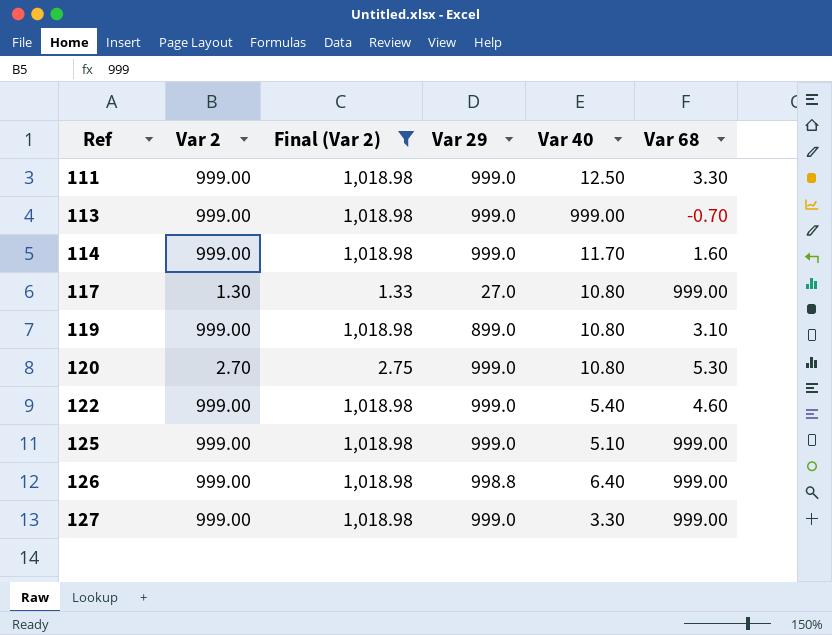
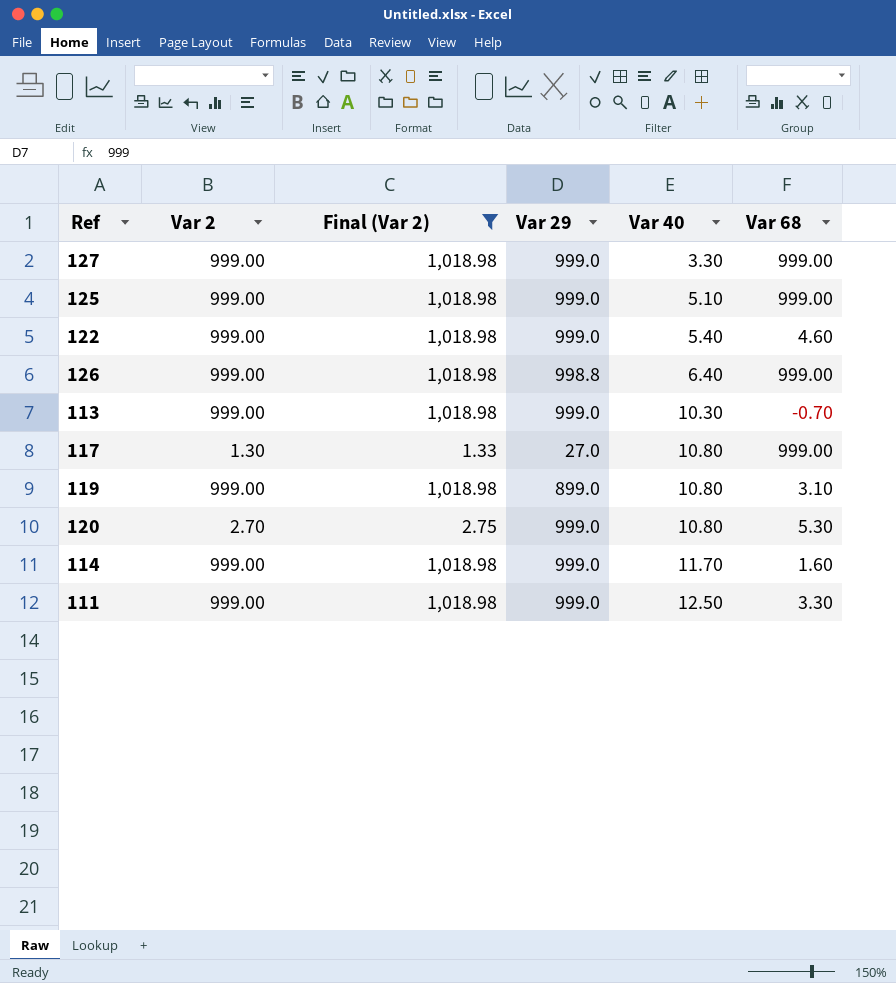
row order: Ref ascending -> Var 40 ascending
113 | Var 40: 999.00 -> 10.30

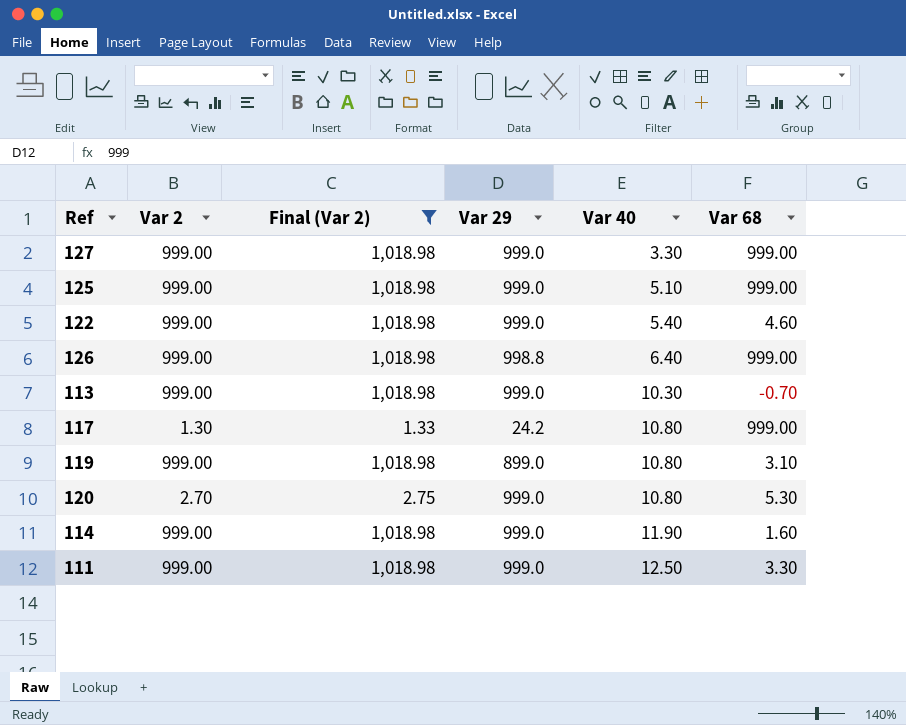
117 | Var 29: 27.0 -> 24.2
114 | Var 40: 11.70 -> 11.90

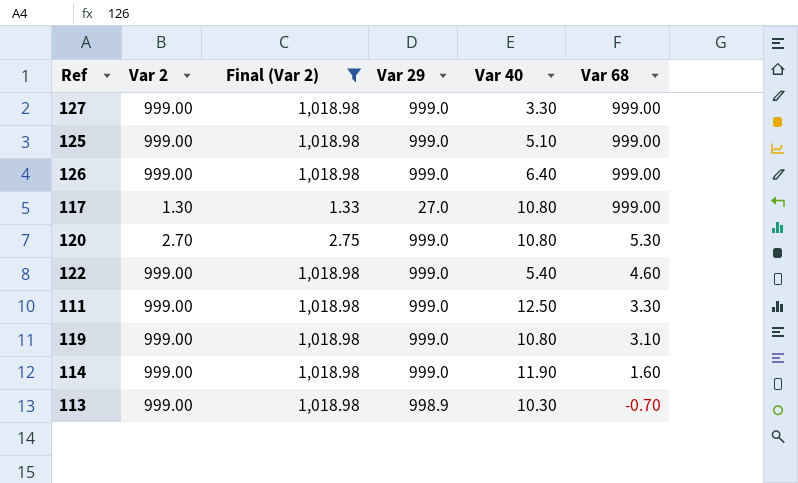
row order: Var 40 ascending -> Var 68 descending
126 | Var 29: 998.8 -> 999.0
117 | Var 29: 24.2 -> 27.0
119 | Var 29: 899.0 -> 999.0
113 | Var 29: 999.0 -> 998.9

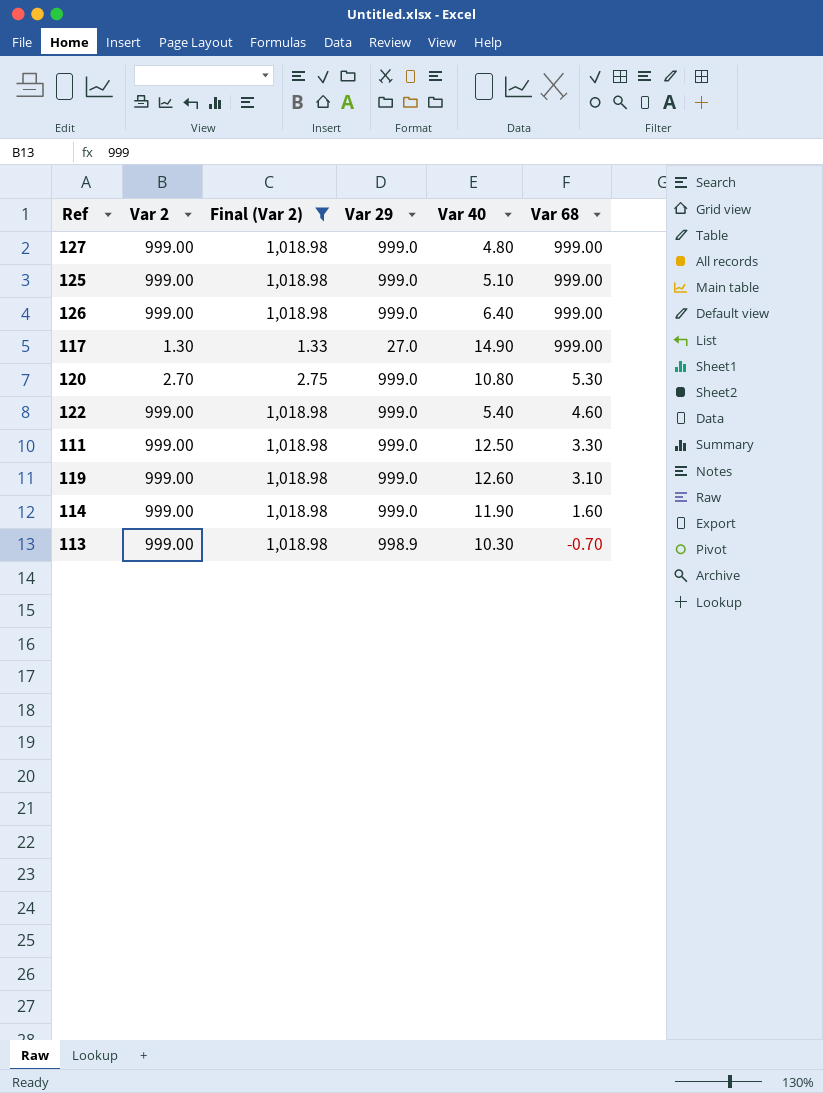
127 | Var 40: 3.30 -> 4.80
117 | Var 40: 10.80 -> 14.90
119 | Var 40: 10.80 -> 12.60

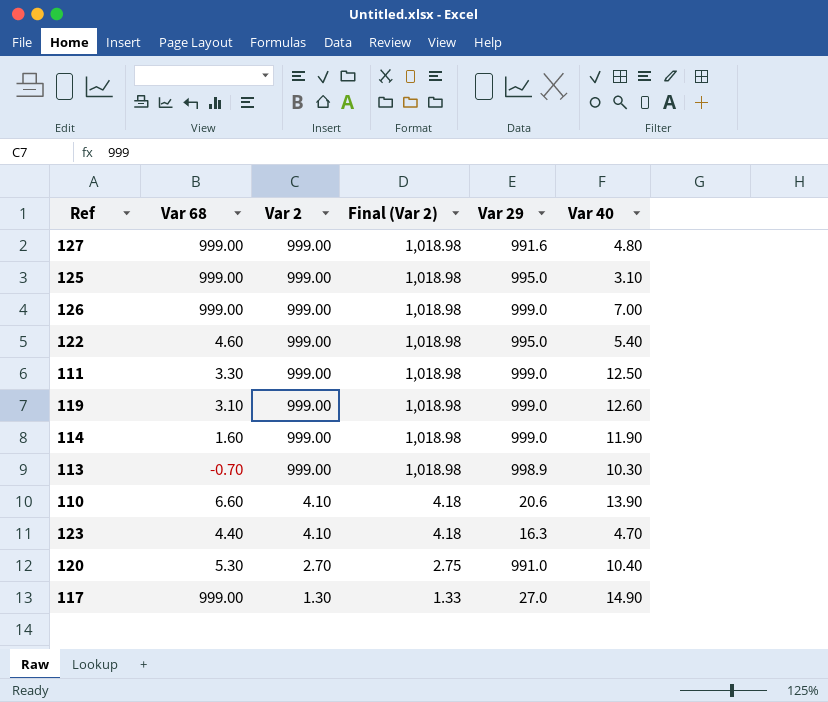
filter: Final (Var 2) != 4.18 -> none
row order: Var 68 descending -> Var 2 descending
column Var 68 | position: 6 -> 2
127 | Var 29: 999.0 -> 991.6
125 | Var 29: 999.0 -> 995.0
125 | Var 40: 5.10 -> 3.10
126 | Var 40: 6.40 -> 7.00
122 | Var 29: 999.0 -> 995.0
120 | Var 29: 999.0 -> 991.0
120 | Var 40: 10.80 -> 10.40

